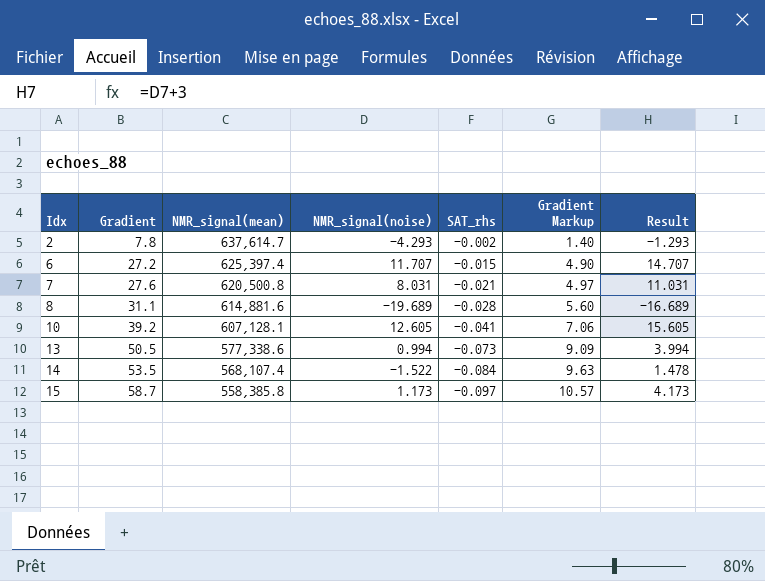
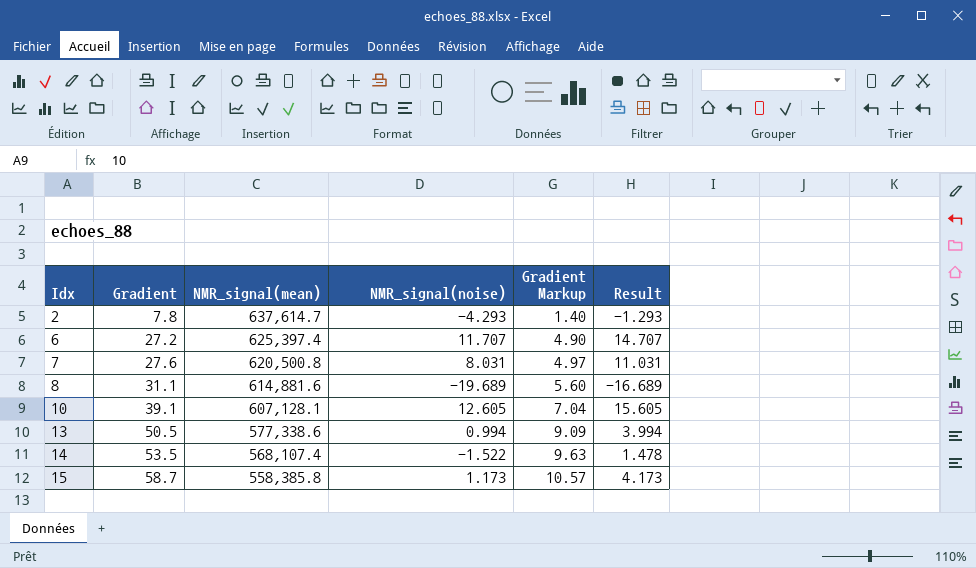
column SAT_rhs | position: 5 -> none
10 | Gradient: 39.2 -> 39.1
10 | Gradient Markup: 7.06 -> 7.04

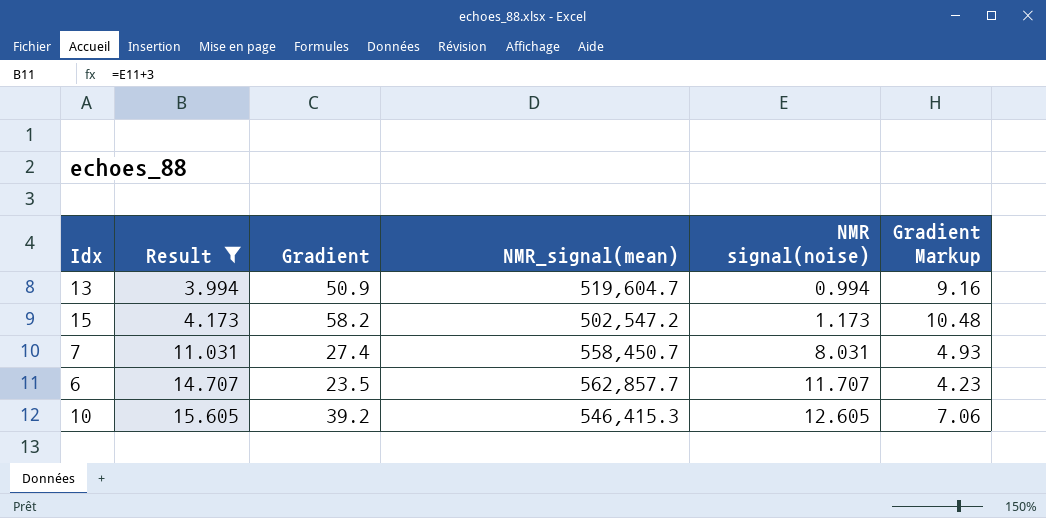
filter: none -> Result >= 3.994
row order: Idx ascending -> Result ascending
column Result | position: 6 -> 2
column name: NMR_signal(noise) -> NMR signal(noise)
13 | Gradient: 50.5 -> 50.9
13 | NMR_signal(mean): 577,338.6 -> 519,604.7
13 | Gradient Markup: 9.09 -> 9.16
15 | Gradient: 58.7 -> 58.2
15 | NMR_signal(mean): 558,385.8 -> 502,547.2
15 | Gradient Markup: 10.57 -> 10.48
7 | Gradient: 27.6 -> 27.4
7 | NMR_signal(mean): 620,500.8 -> 558,450.7
7 | Gradient Markup: 4.97 -> 4.93
6 | Gradient: 27.2 -> 23.5
6 | NMR_signal(mean): 625,397.4 -> 562,857.7
6 | Gradient Markup: 4.90 -> 4.23
10 | Gradient: 39.1 -> 39.2
10 | NMR_signal(mean): 607,128.1 -> 546,415.3
10 | Gradient Markup: 7.04 -> 7.06

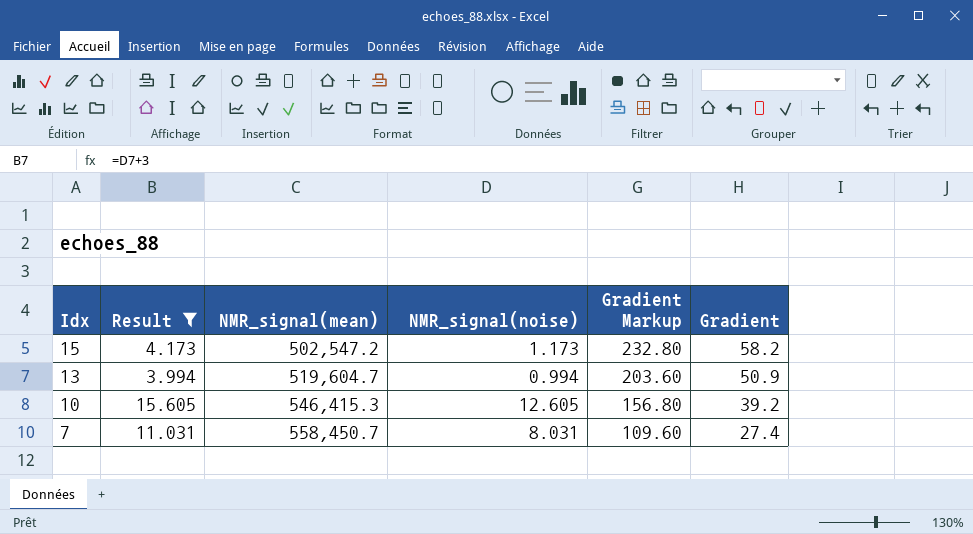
row order: Result ascending -> Idx descending
column name: NMR signal(noise) -> NMR_signal(noise)
column Gradient Markup | formula: [Gradient] * 0.18 -> [Gradient] * 4
column Gradient | position: 3 -> 6
row 6: 14.707 | 23.5 | 562,857.7 | 11.707 | 4.23 -> none

